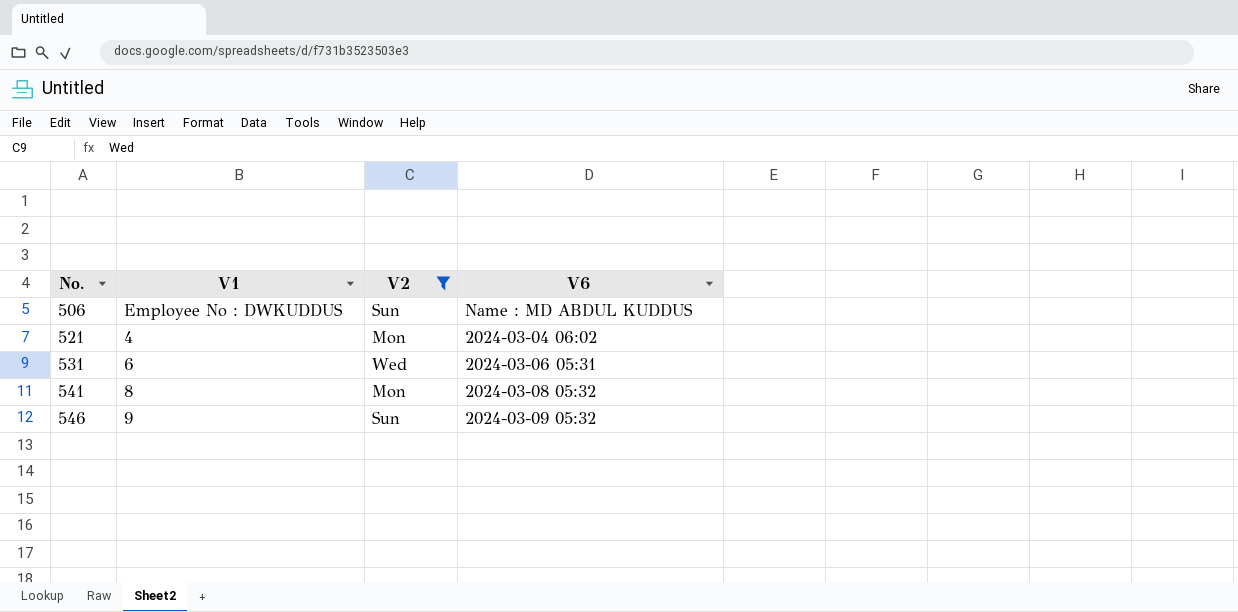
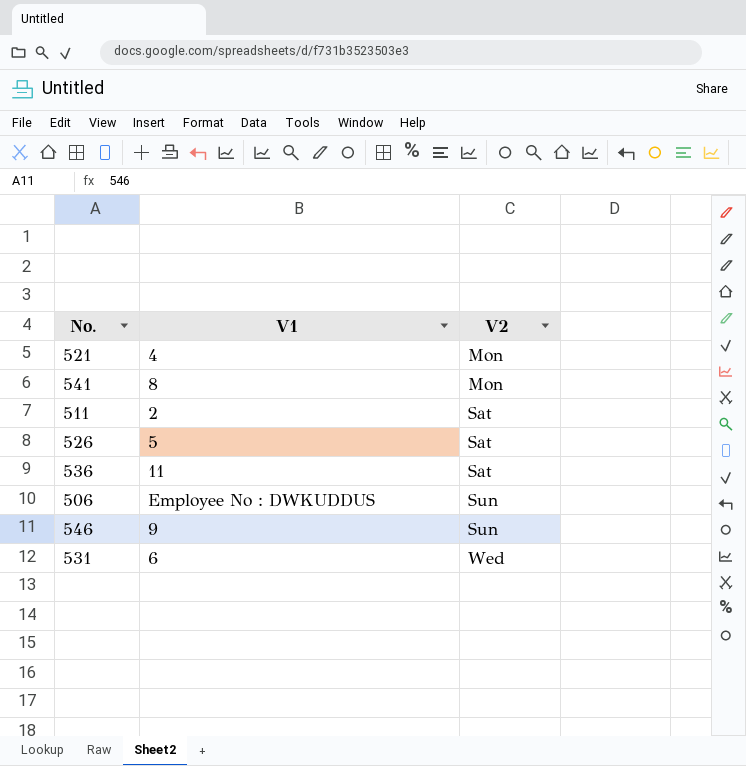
filter: V2 != Sat -> none
row order: No. ascending -> V2 ascending
column V6 | position: 4 -> none

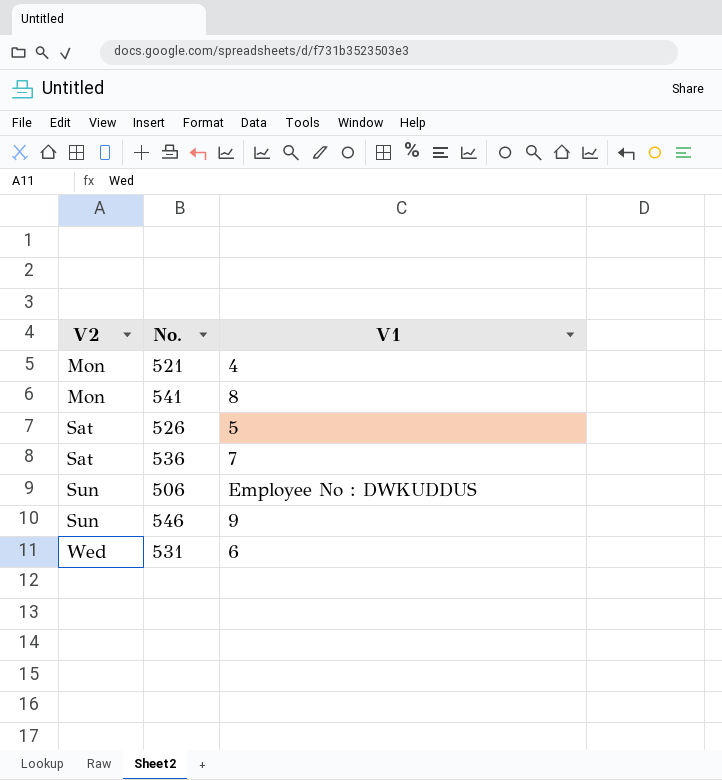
column V2 | position: 3 -> 1
row 511: 2 | Sat -> none
536 | V1: 11 -> 7

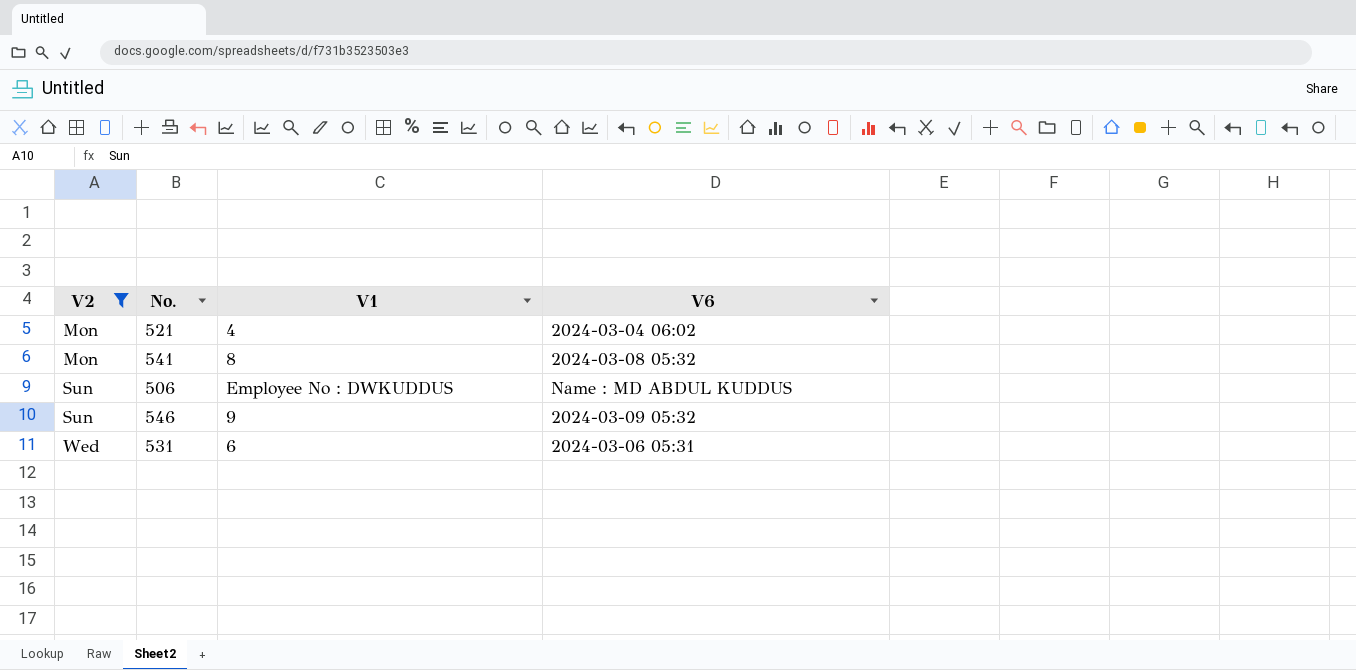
filter: none -> V2 != Sat
column V6 | position: none -> 4

